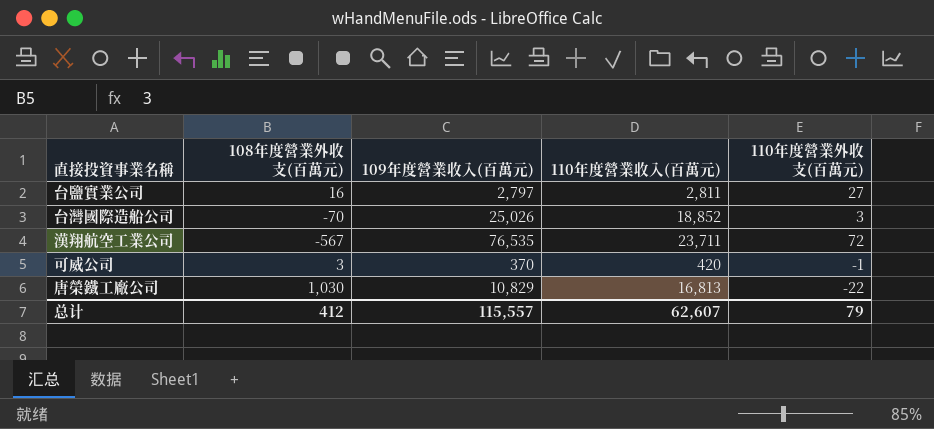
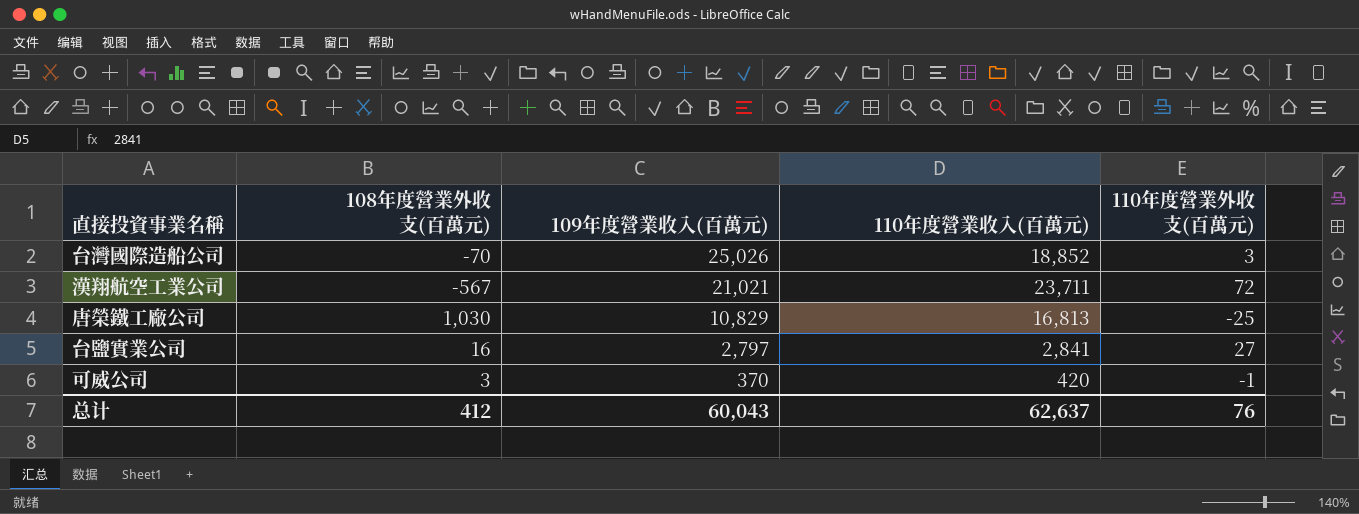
row order: none -> 109年度營業收入(百萬元) descending
漢翔航空工業公司 | 109年度營業收入(百萬元): 76,535 -> 21,021
唐榮鐵工廠公司 | 110年度營業外收支(百萬元): -22 -> -25
台鹽實業公司 | 110年度營業收入(百萬元): 2,811 -> 2,841
总计 | 109年度營業收入(百萬元): 115,557 -> 60,043
总计 | 110年度營業收入(百萬元): 62,607 -> 62,637
总计 | 110年度營業外收支(百萬元): 79 -> 76

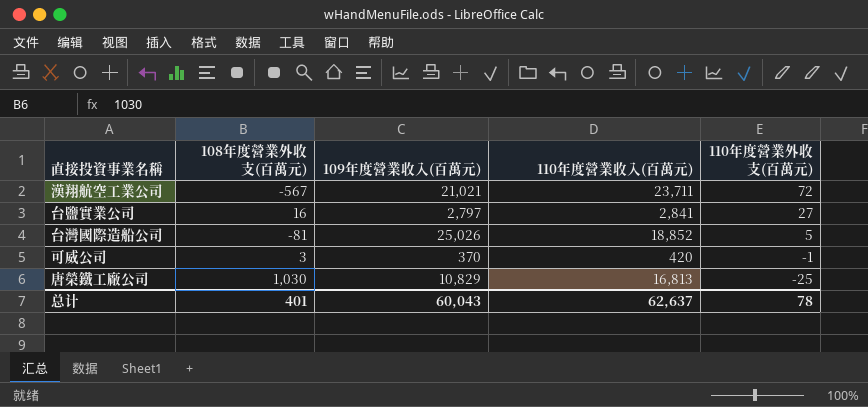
row order: 109年度營業收入(百萬元) descending -> 110年度營業外收支(百萬元) descending
台灣國際造船公司 | 108年度營業外收支(百萬元): -70 -> -81
台灣國際造船公司 | 110年度營業外收支(百萬元): 3 -> 5
总计 | 108年度營業外收支(百萬元): 412 -> 401
总计 | 110年度營業外收支(百萬元): 76 -> 78

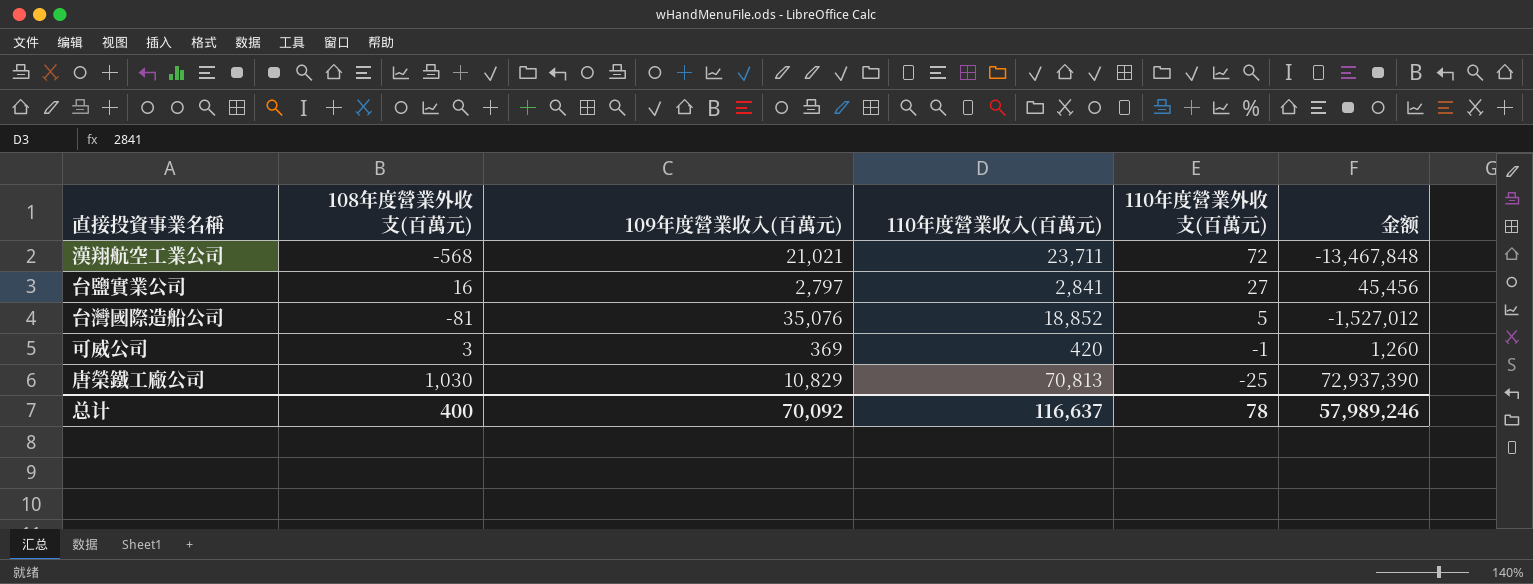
column 金额 | formula: none -> [108年度營業外收支(百萬元)] * [110年度營業收入(百萬元)]
漢翔航空工業公司 | 108年度營業外收支(百萬元): -567 -> -568
台灣國際造船公司 | 109年度營業收入(百萬元): 25,026 -> 35,076
可威公司 | 109年度營業收入(百萬元): 370 -> 369
唐榮鐵工廠公司 | 110年度營業收入(百萬元): 16,813 -> 70,813
总计 | 108年度營業外收支(百萬元): 401 -> 400
总计 | 109年度營業收入(百萬元): 60,043 -> 70,092
总计 | 110年度營業收入(百萬元): 62,637 -> 116,637

